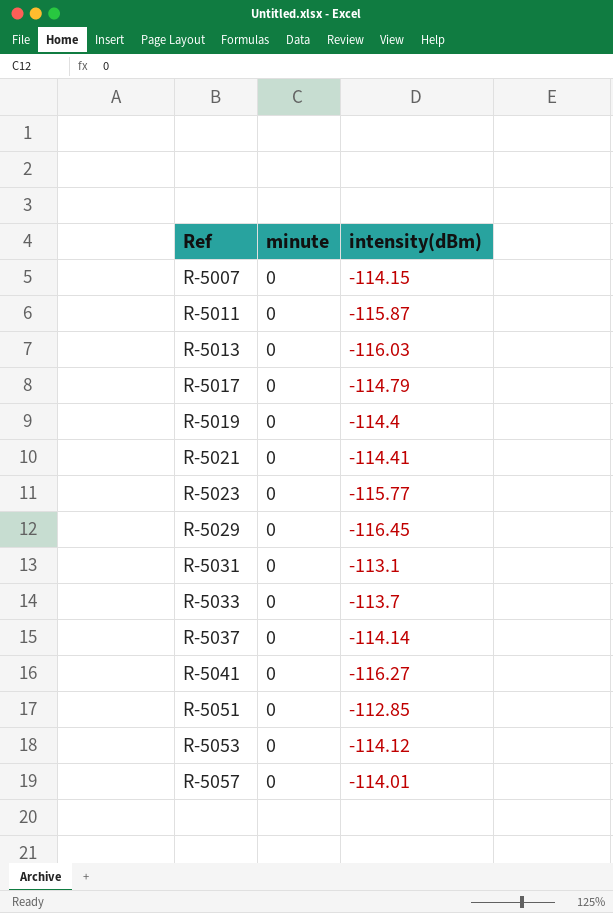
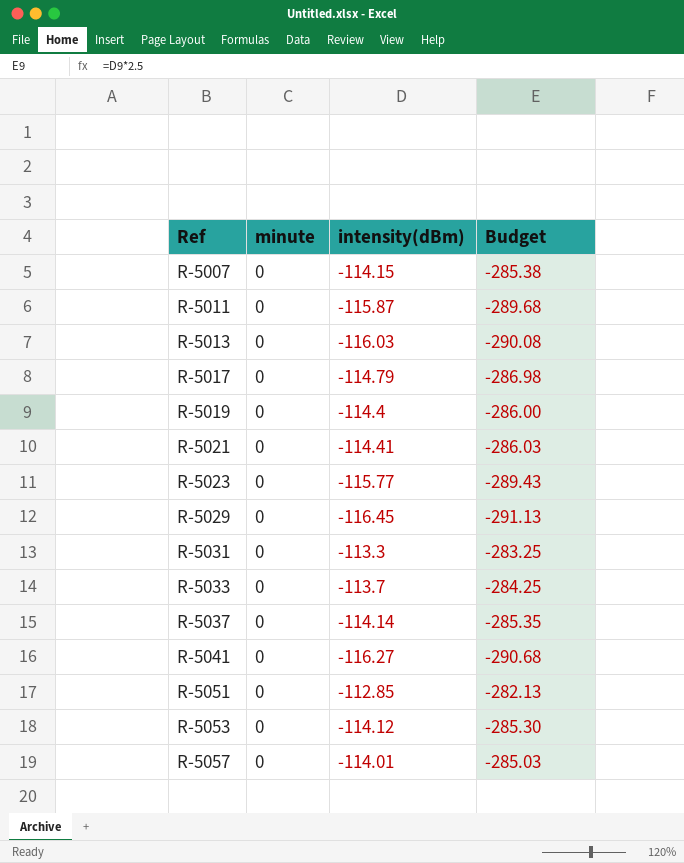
column Budget | formula: none -> [intensity(dBm)] * 2.5
R-5031 | intensity(dBm): -113.1 -> -113.3

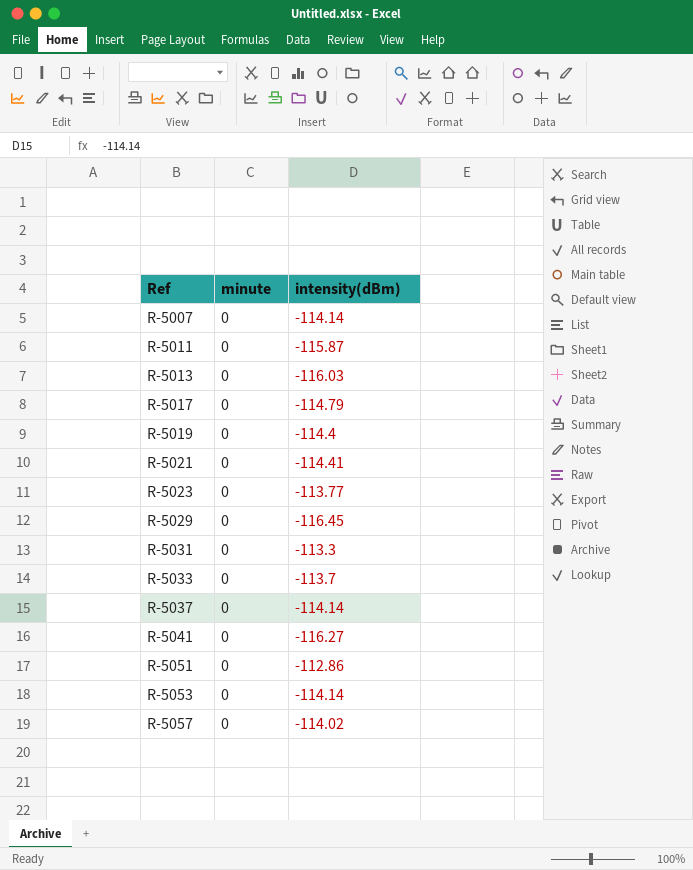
column Budget | formula: [intensity(dBm)] * 2.5 -> none
R-5007 | intensity(dBm): -114.15 -> -114.14
R-5023 | intensity(dBm): -115.77 -> -113.77
R-5051 | intensity(dBm): -112.85 -> -112.86
R-5053 | intensity(dBm): -114.12 -> -114.14
R-5057 | intensity(dBm): -114.01 -> -114.02

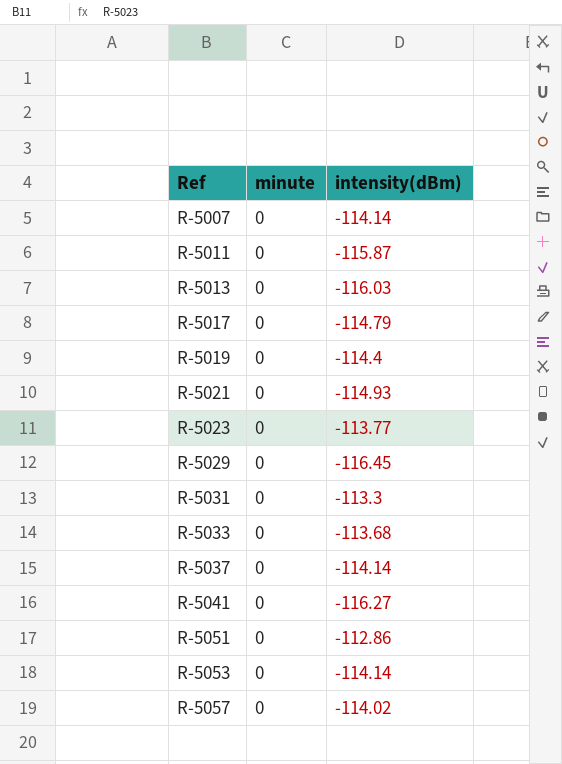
R-5021 | intensity(dBm): -114.41 -> -114.93
R-5033 | intensity(dBm): -113.7 -> -113.68

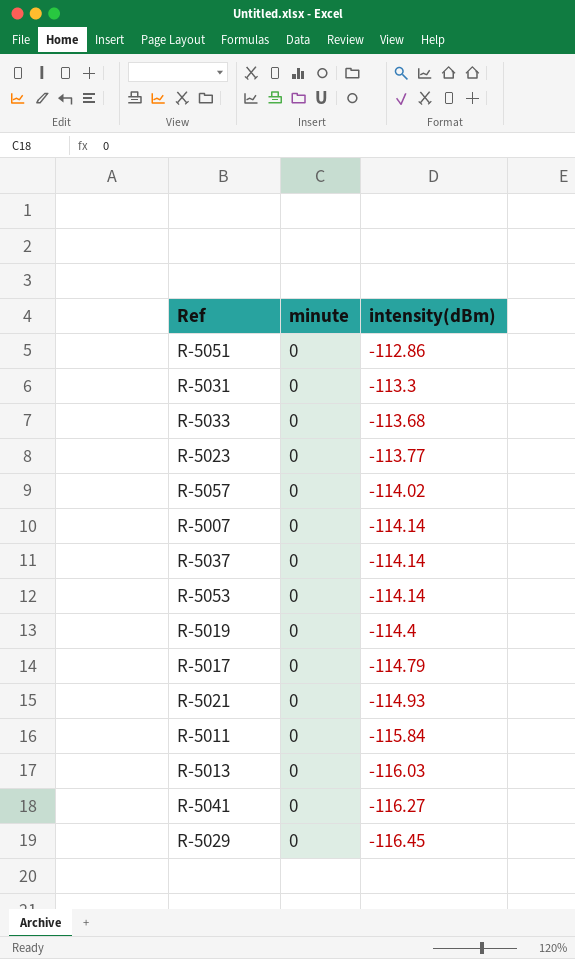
row order: Ref ascending -> intensity(dBm) descending
R-5011 | intensity(dBm): -115.87 -> -115.84

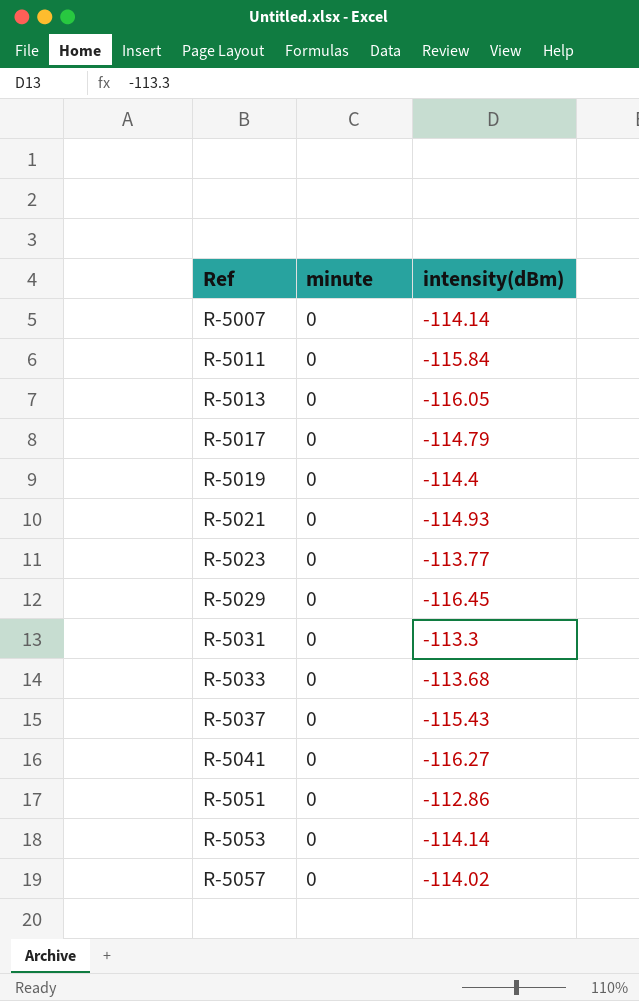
row order: intensity(dBm) descending -> Ref ascending
R-5013 | intensity(dBm): -116.03 -> -116.05
R-5037 | intensity(dBm): -114.14 -> -115.43

